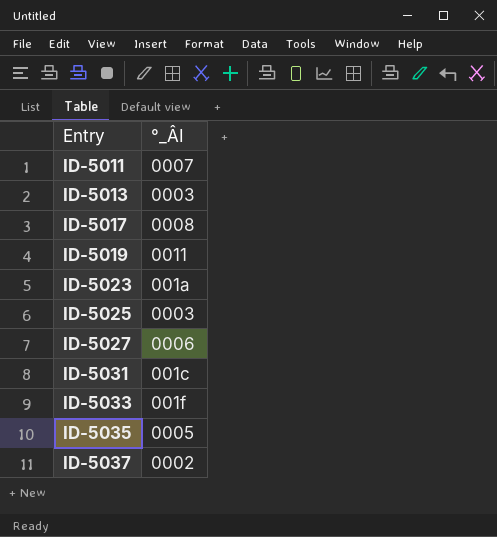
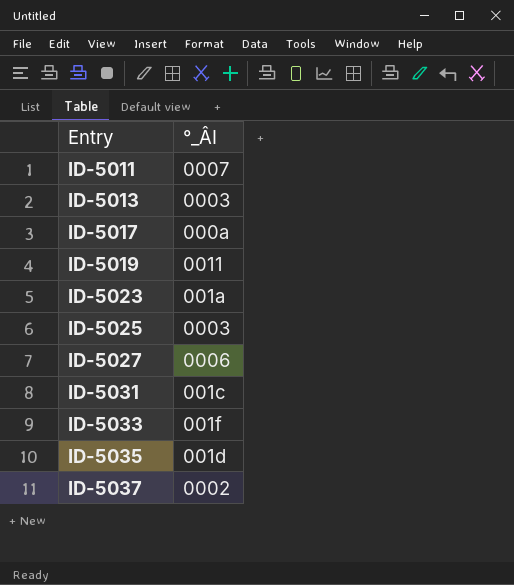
ID-5017 | °_ÂI: 0008 -> 000a
ID-5035 | °_ÂI: 0005 -> 001d

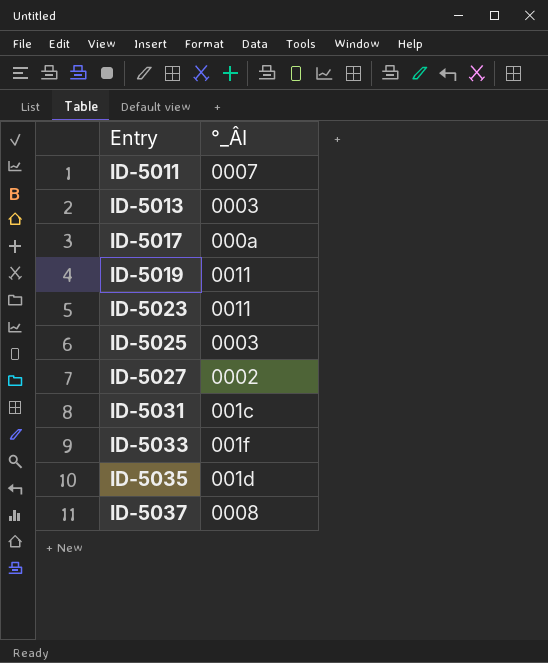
ID-5023 | °_ÂI: 001a -> 0011
ID-5027 | °_ÂI: 0006 -> 0002
ID-5037 | °_ÂI: 0002 -> 0008

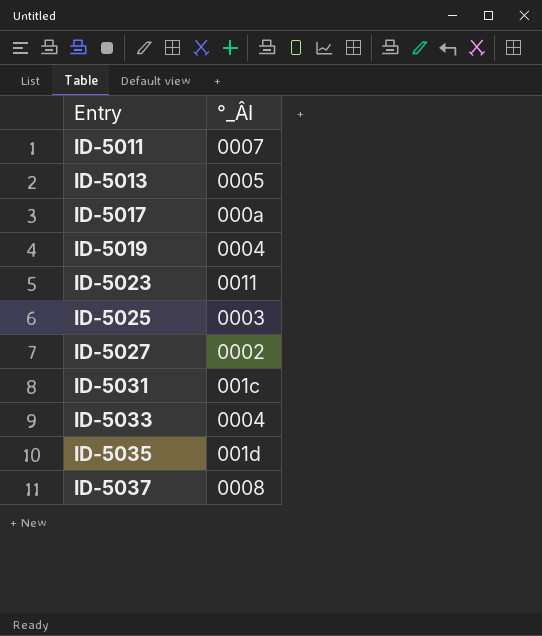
ID-5013 | °_ÂI: 0003 -> 0005
ID-5019 | °_ÂI: 0011 -> 0004
ID-5033 | °_ÂI: 001f -> 0004

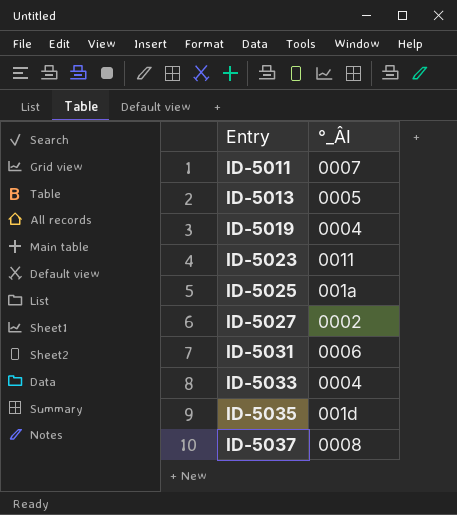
row ID-5017: 000a -> none
ID-5025 | °_ÂI: 0003 -> 001a
ID-5031 | °_ÂI: 001c -> 0006

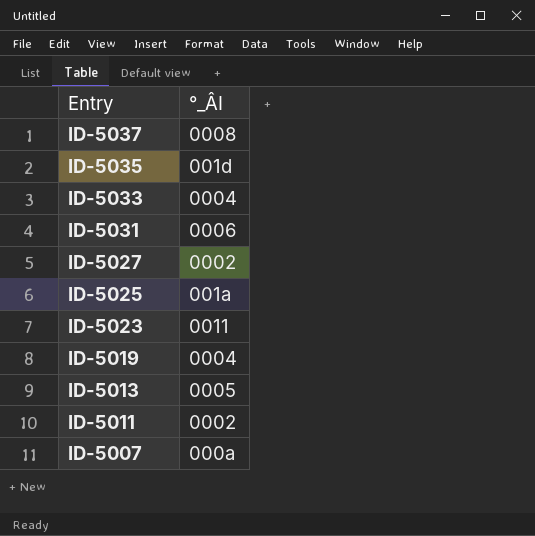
row order: Entry ascending -> Entry descending
ID-5011 | °_ÂI: 0007 -> 0002
row ID-5007: none -> 000a

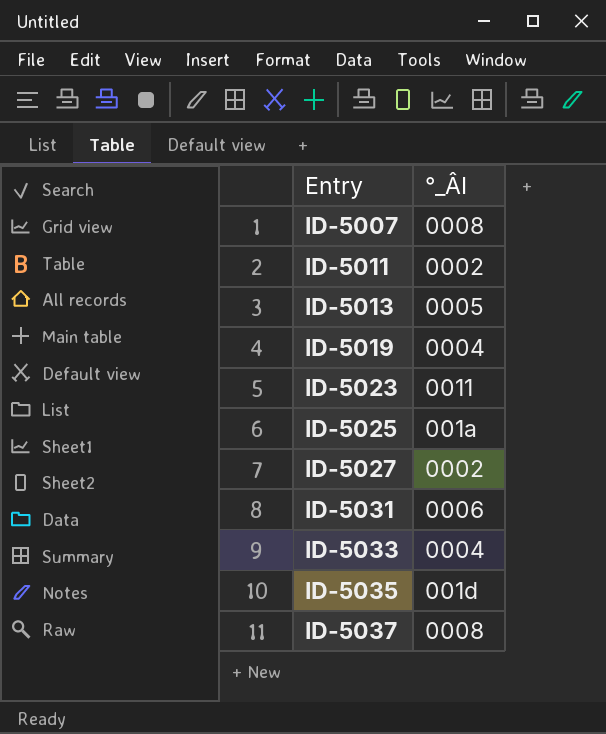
row order: Entry descending -> Entry ascending
ID-5007 | °_ÂI: 000a -> 0008

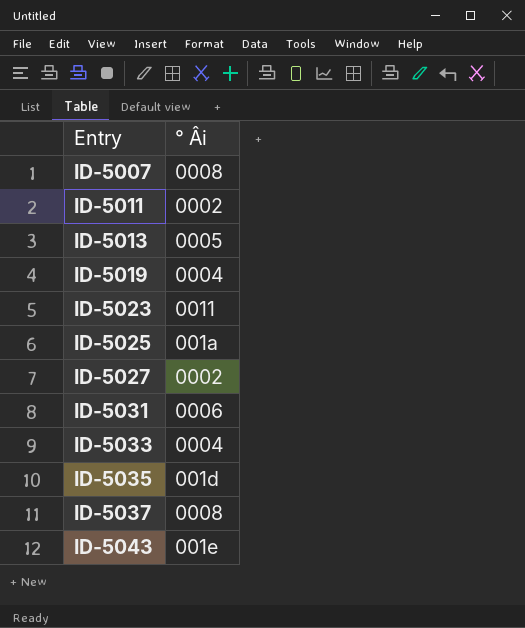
column name: °_ÂI -> ° Âi
row ID-5043: none -> 001e

